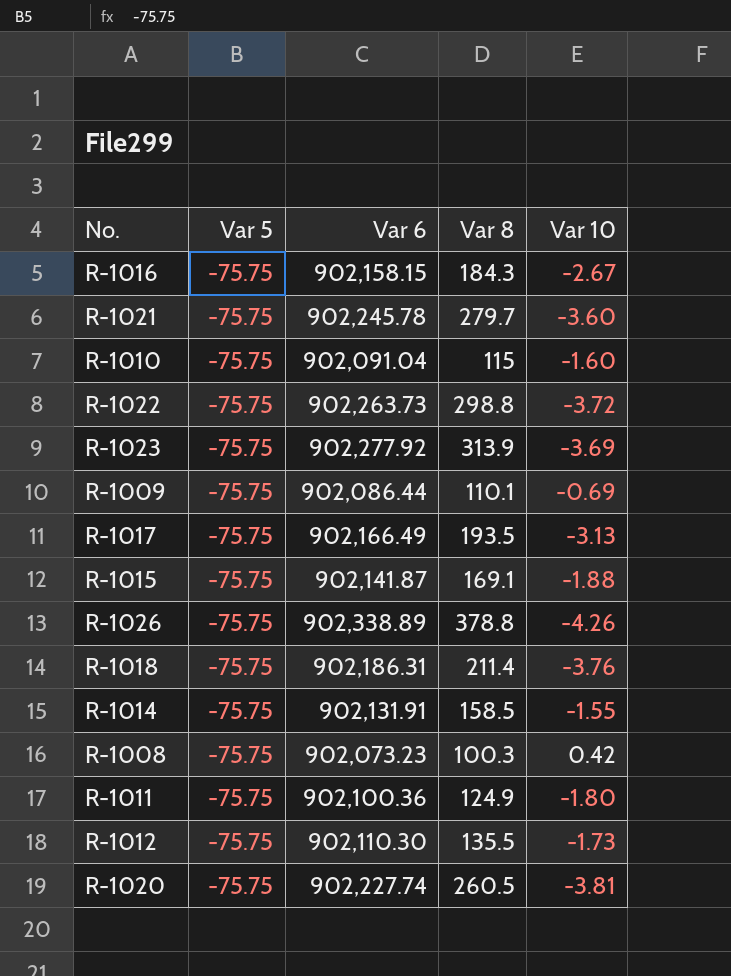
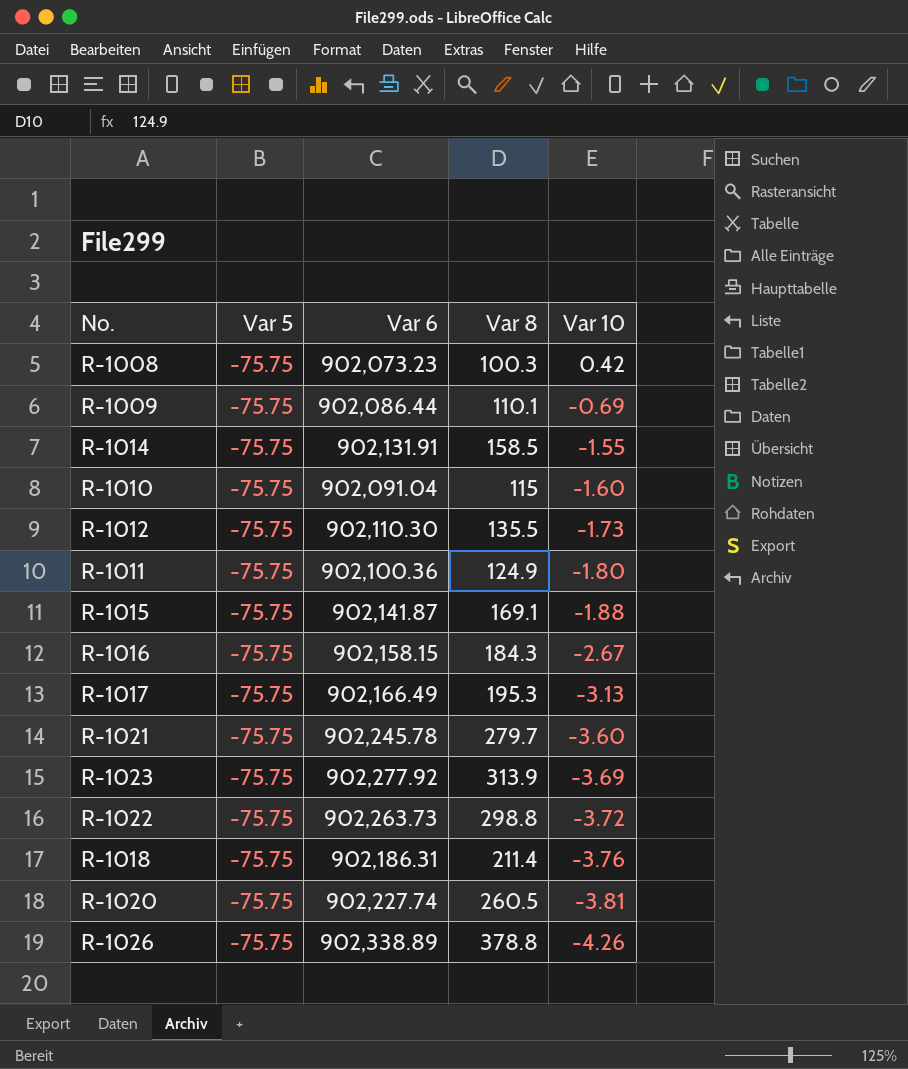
row order: none -> Var 10 descending
R-1017 | Var 8: 193.5 -> 195.3

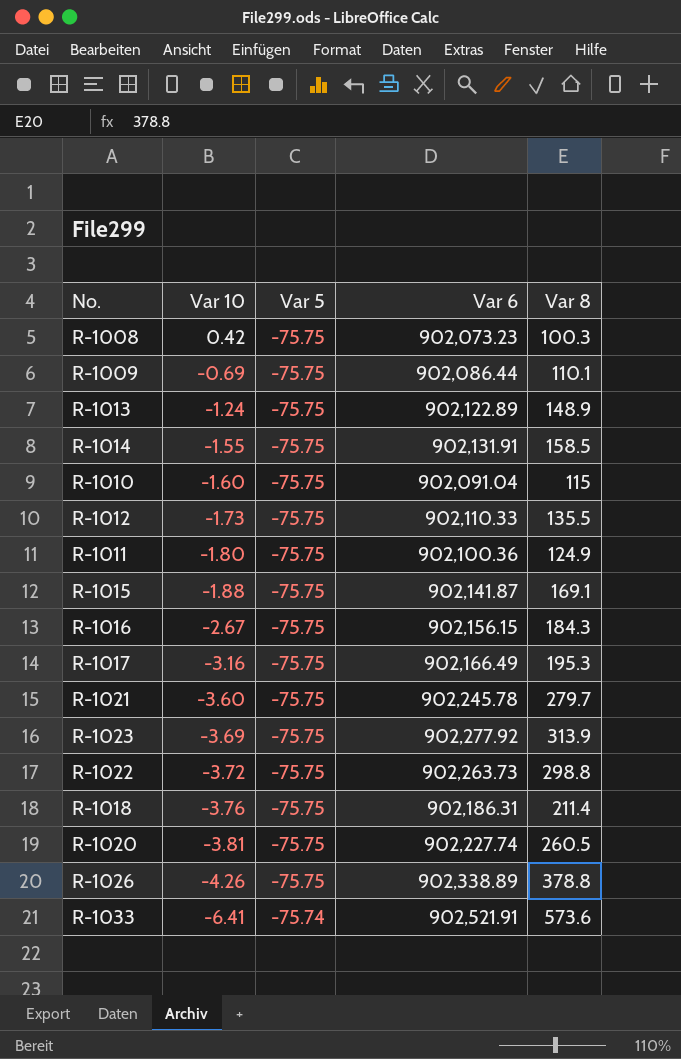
column Var 10 | position: 5 -> 2
row R-1013: none -> -1.24 | -75.75 | 902,122.89 | 148.9
R-1012 | Var 6: 902,110.30 -> 902,110.33
R-1016 | Var 6: 902,158.15 -> 902,156.15
R-1017 | Var 10: -3.13 -> -3.16
row R-1033: none -> -6.41 | -75.74 | 902,521.91 | 573.6

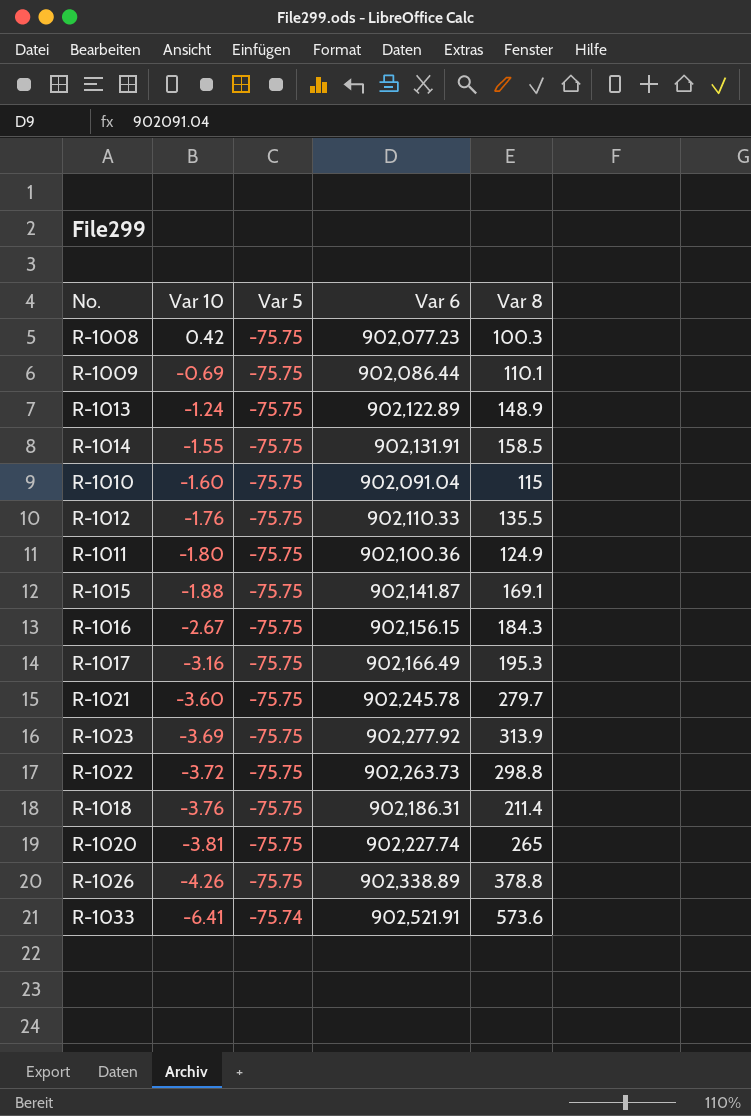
R-1008 | Var 6: 902,073.23 -> 902,077.23
R-1012 | Var 10: -1.73 -> -1.76
R-1020 | Var 8: 260.5 -> 265

